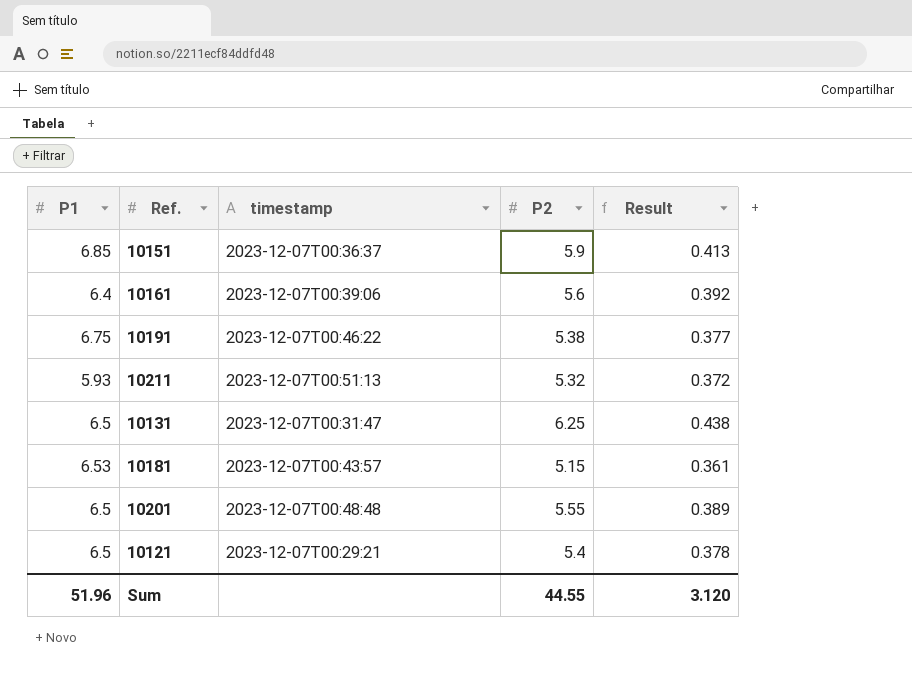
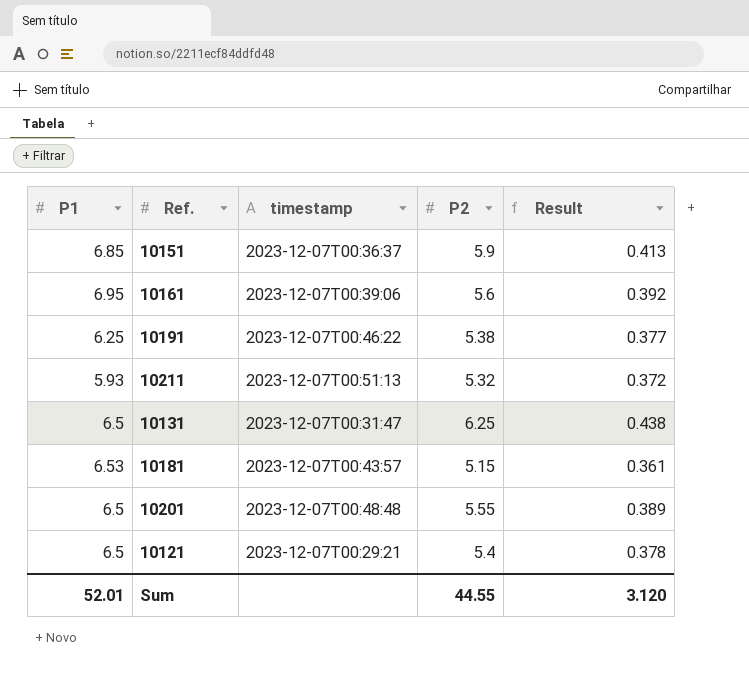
10161 | P1: 6.4 -> 6.95
10191 | P1: 6.75 -> 6.25
Sum | P1: 51.96 -> 52.01

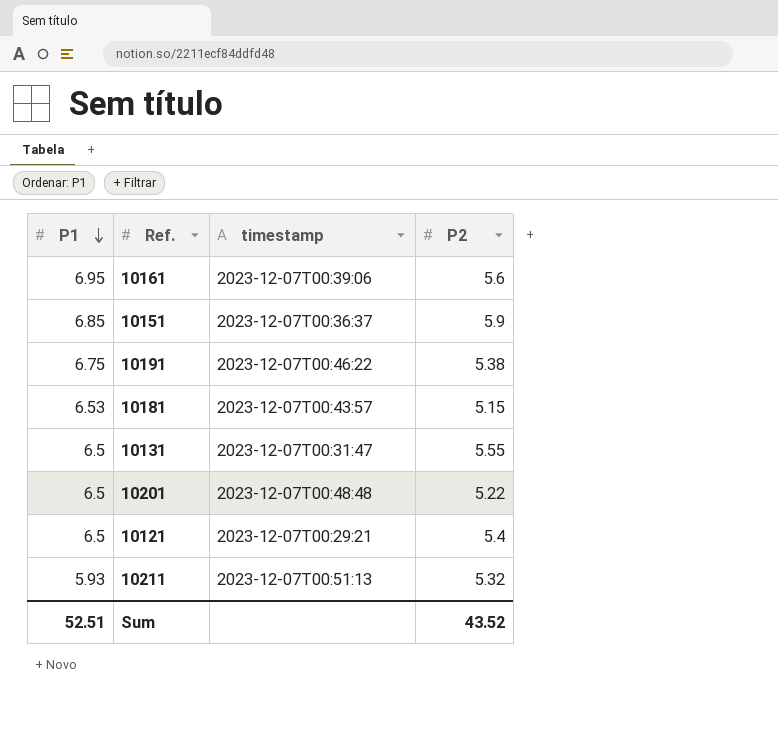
row order: none -> P1 descending
column Result | formula: [P2] * 0.07 -> none
10191 | P1: 6.25 -> 6.75
10131 | P2: 6.25 -> 5.55
10201 | P2: 5.55 -> 5.22
Sum | P1: 52.01 -> 52.51
Sum | P2: 44.55 -> 43.52

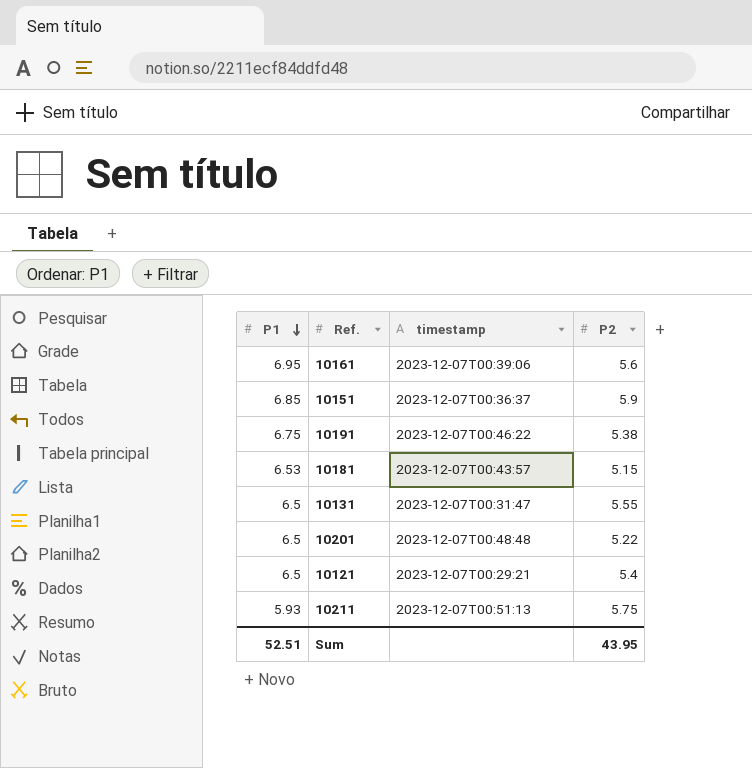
10211 | P2: 5.32 -> 5.75
Sum | P2: 43.52 -> 43.95

